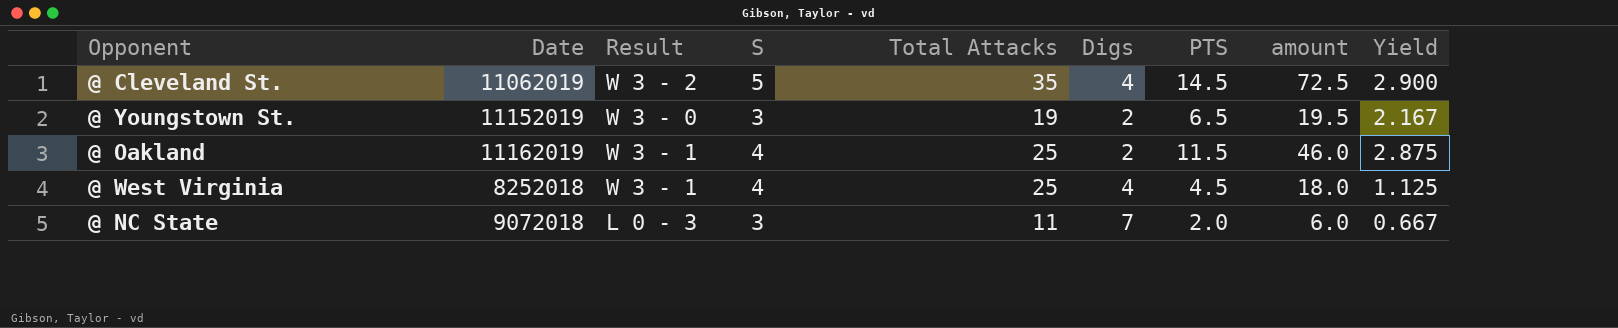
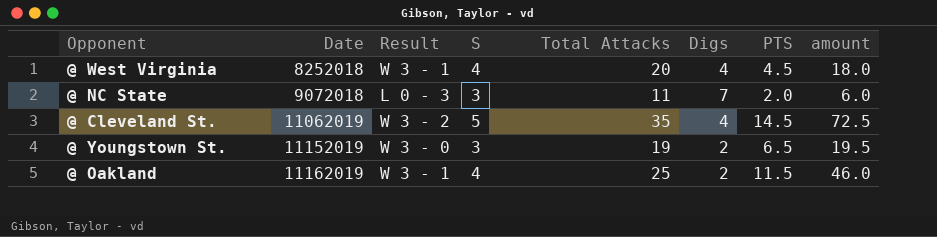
row order: none -> Date ascending
column Yield | formula: [PTS] / [S] -> none
@ West Virginia | Total Attacks: 25 -> 20

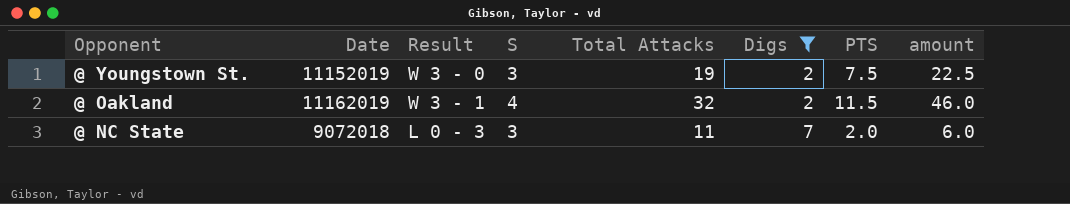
filter: none -> Digs != 4
row order: Date ascending -> Opponent descending
@ Youngstown St. | PTS: 6.5 -> 7.5
@ Youngstown St. | amount: 19.5 -> 22.5
@ Oakland | Total Attacks: 25 -> 32

